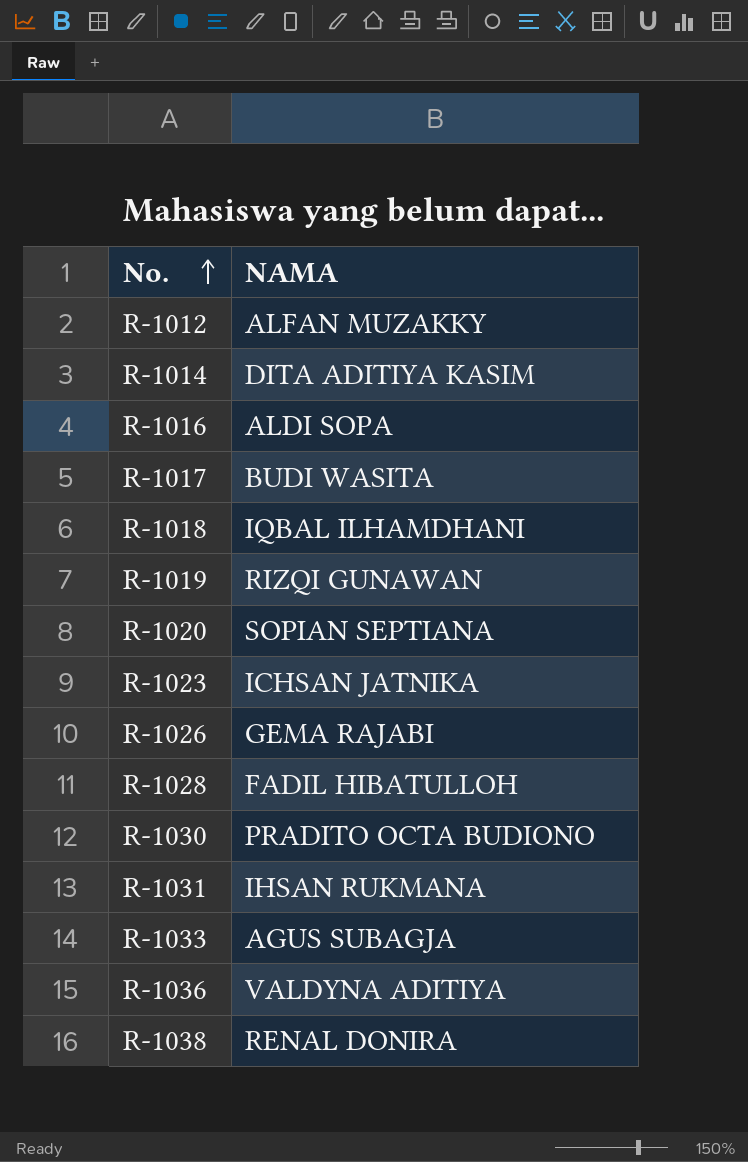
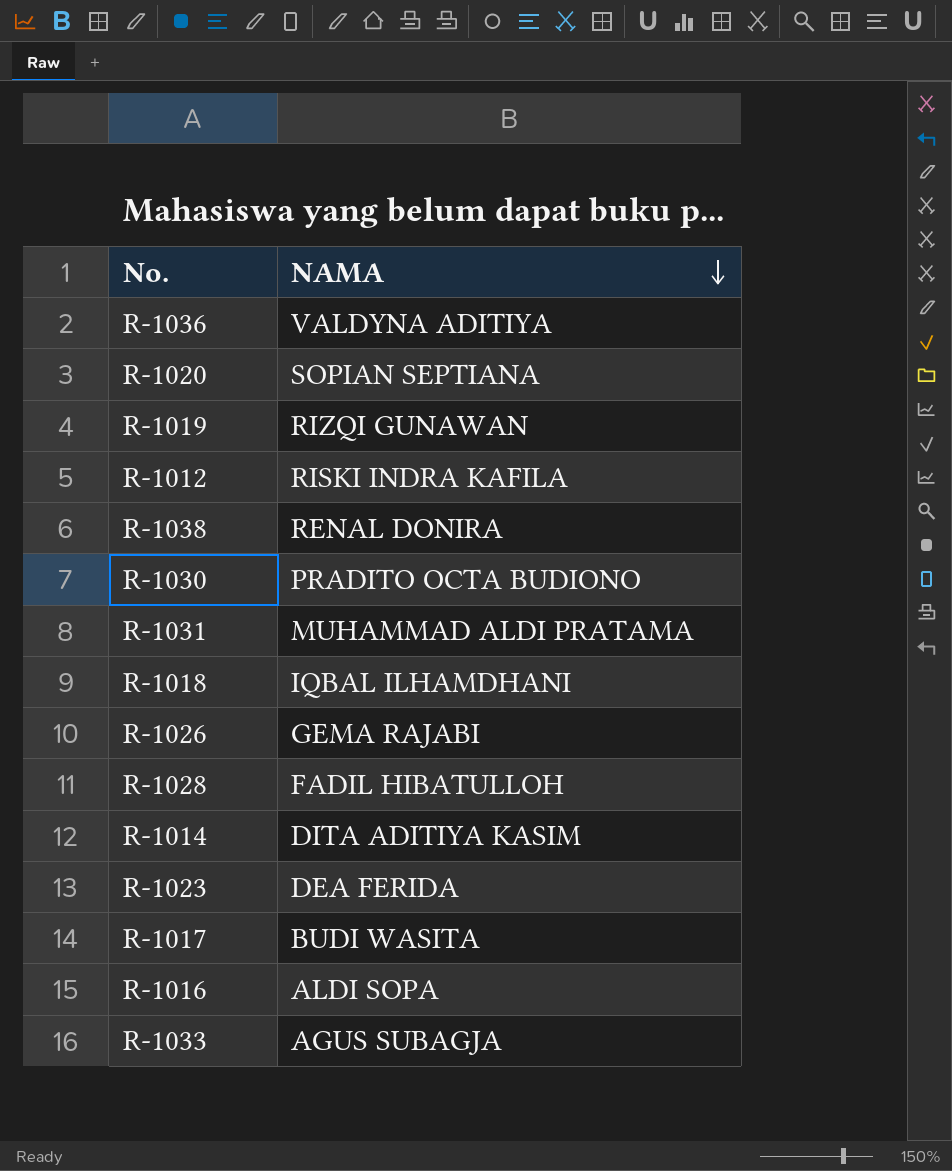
row order: No. ascending -> NAMA descending
R-1012 | NAMA: ALFAN MUZAKKY -> RISKI INDRA KAFILA
R-1031 | NAMA: IHSAN RUKMANA -> MUHAMMAD ALDI PRATAMA
R-1023 | NAMA: ICHSAN JATNIKA -> DEA FERIDA

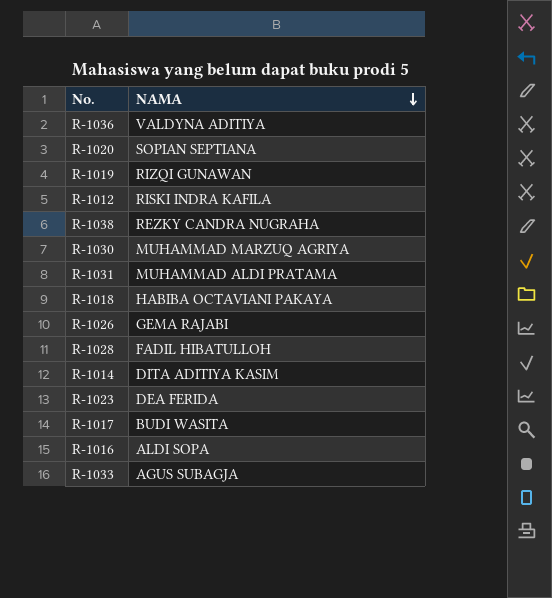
R-1038 | NAMA: RENAL DONIRA -> REZKY CANDRA NUGRAHA
R-1030 | NAMA: PRADITO OCTA BUDIONO -> MUHAMMAD MARZUQ AGRIYA
R-1018 | NAMA: IQBAL ILHAMDHANI -> HABIBA OCTAVIANI PAKAYA

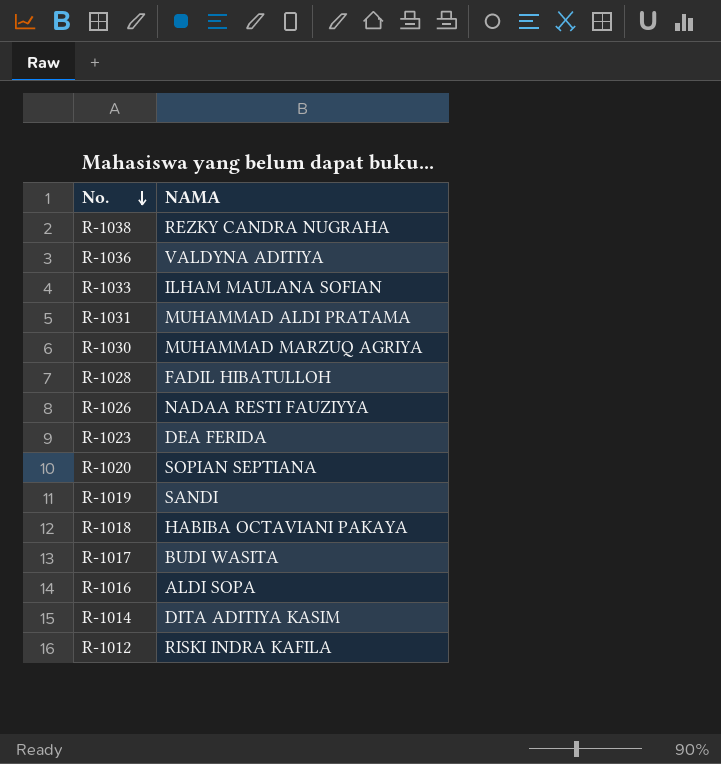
row order: NAMA descending -> No. descending
R-1033 | NAMA: AGUS SUBAGJA -> ILHAM MAULANA SOFIAN
R-1026 | NAMA: GEMA RAJABI -> NADAA RESTI FAUZIYYA
R-1019 | NAMA: RIZQI GUNAWAN -> SANDI

